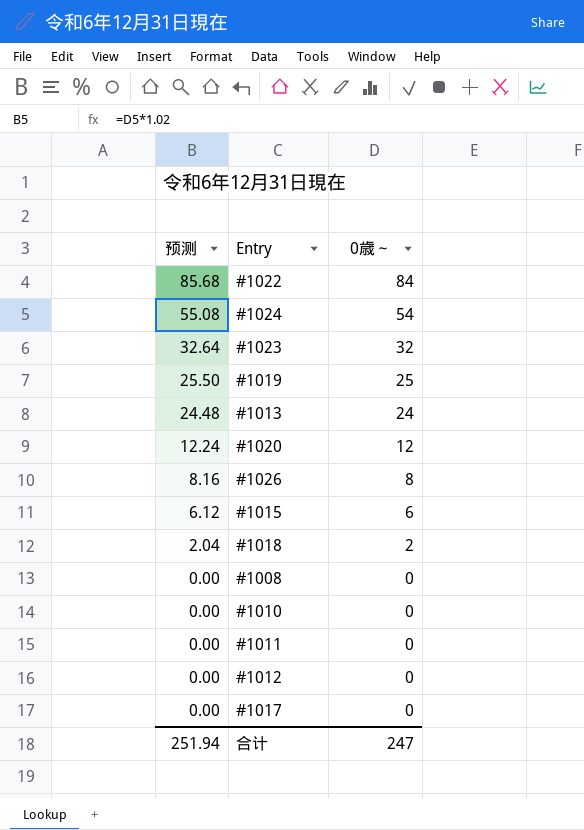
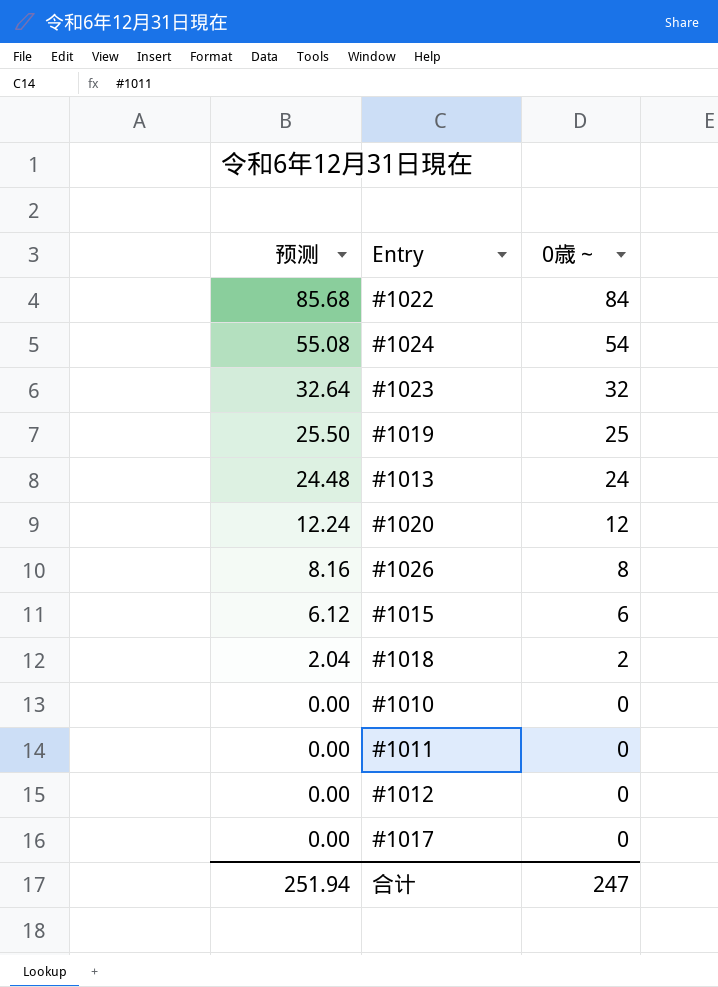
row #1008: 0.00 | 0 -> none

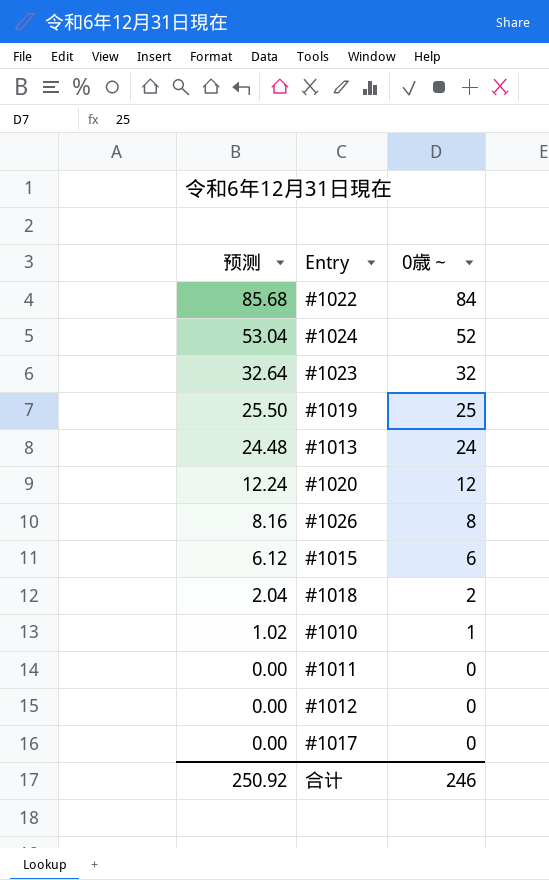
#1024 | 预测: 55.08 -> 53.04
#1024 | 0歳～: 54 -> 52
#1010 | 预测: 0.00 -> 1.02
#1010 | 0歳～: 0 -> 1
合计 | 预测: 251.94 -> 250.92
合计 | 0歳～: 247 -> 246

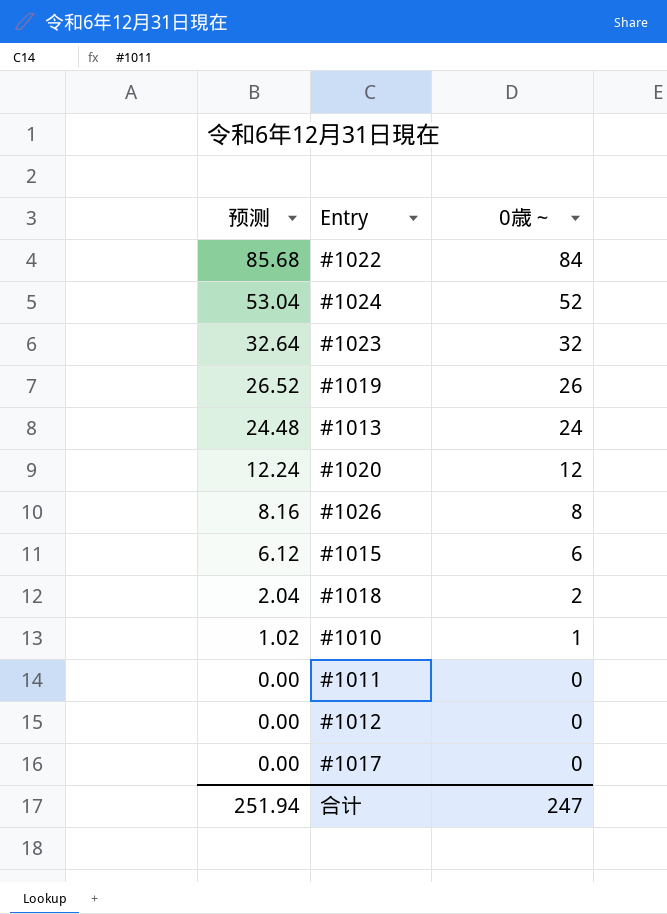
#1019 | 预测: 25.50 -> 26.52
#1019 | 0歳～: 25 -> 26
合计 | 预测: 250.92 -> 251.94
合计 | 0歳～: 246 -> 247

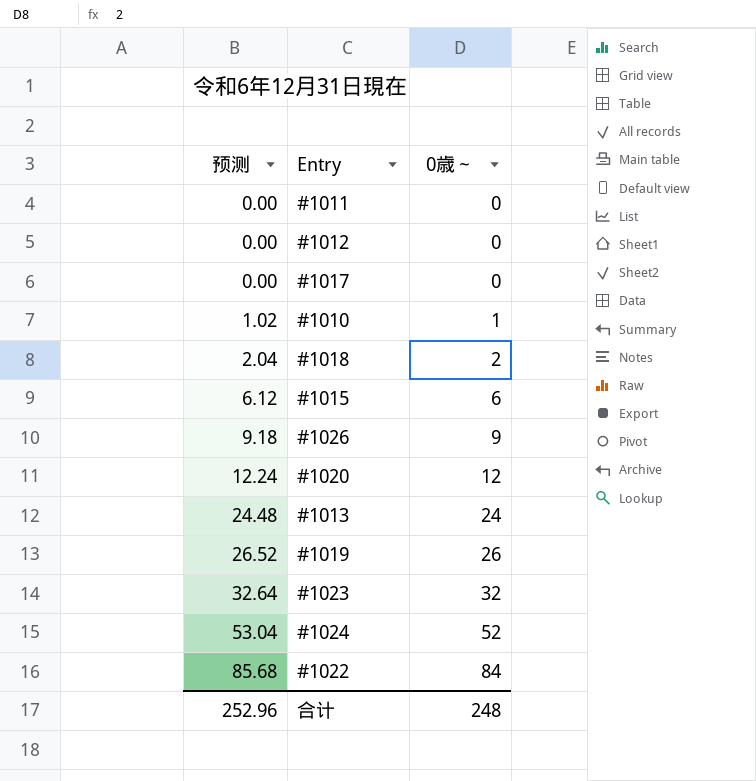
row order: 预测 descending -> 预测 ascending
#1026 | 预测: 8.16 -> 9.18
#1026 | 0歳～: 8 -> 9
合计 | 预测: 251.94 -> 252.96
合计 | 0歳～: 247 -> 248

